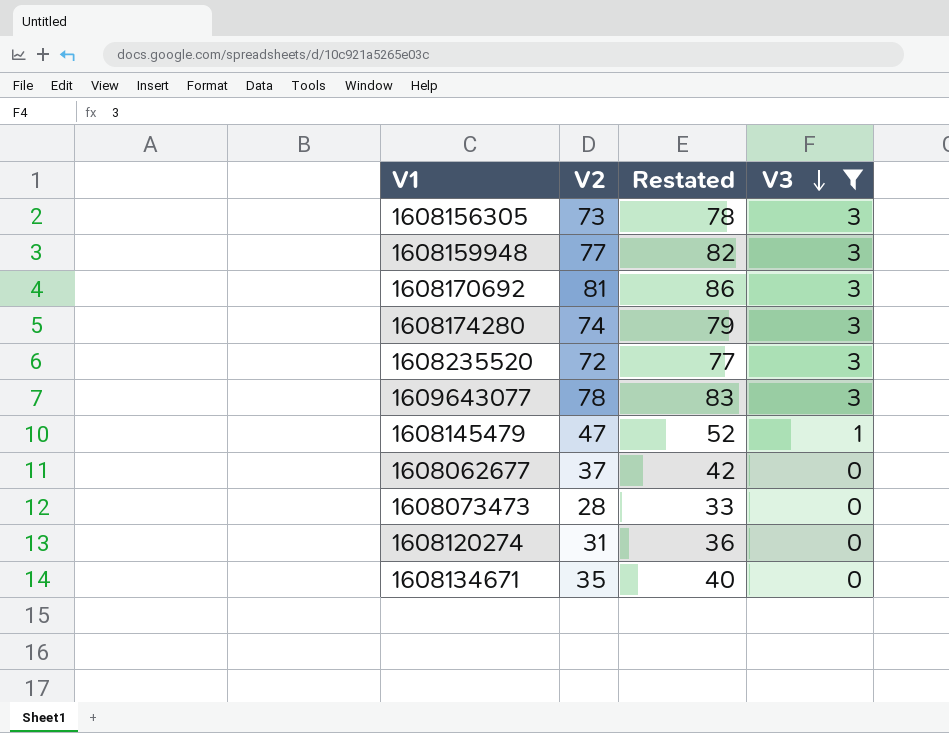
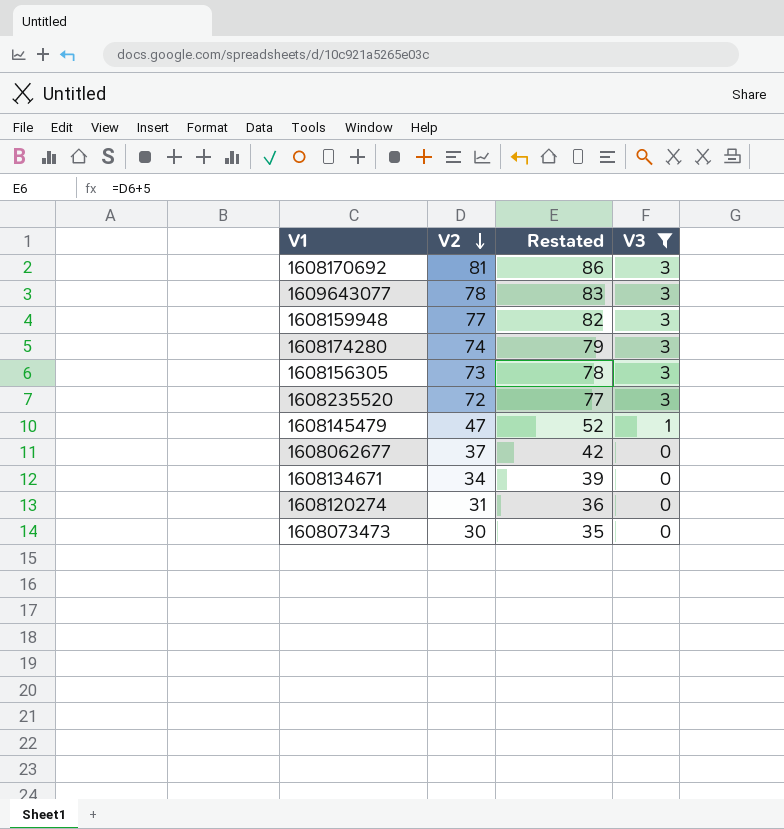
row order: V3 descending -> V2 descending
1608134671 | V2: 35 -> 34
1608134671 | Restated: 40 -> 39
1608073473 | V2: 28 -> 30
1608073473 | Restated: 33 -> 35

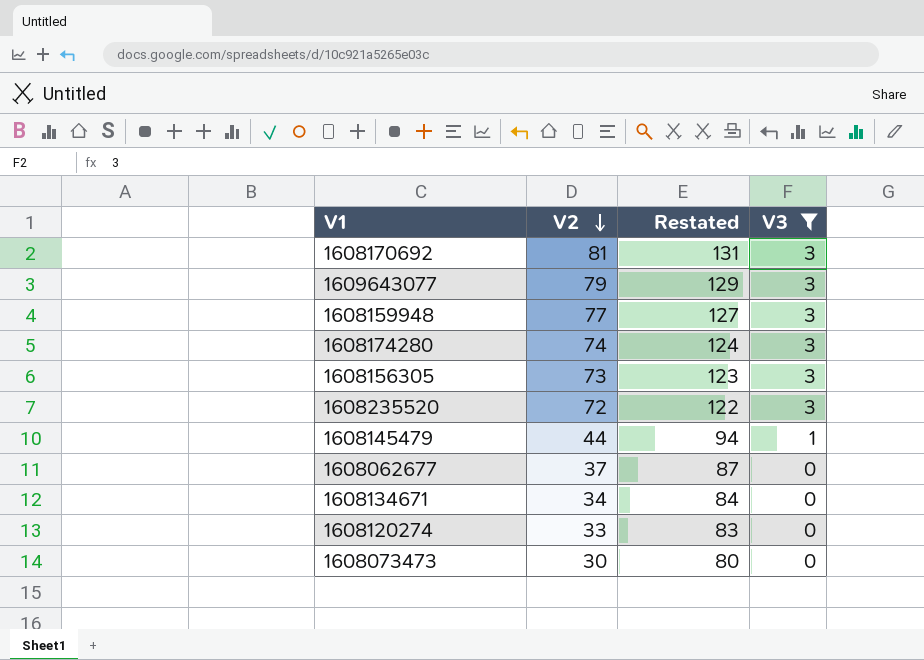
column Restated | formula: [V2] + 5 -> [V2] + 50
1609643077 | V2: 78 -> 79
1608145479 | V2: 47 -> 44
1608120274 | V2: 31 -> 33

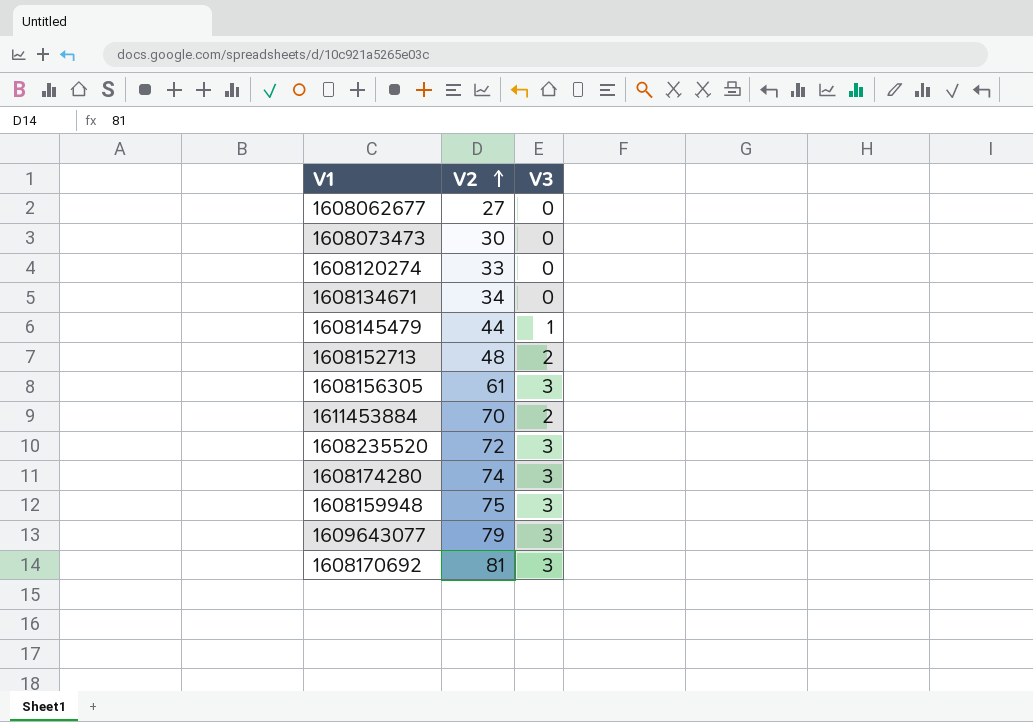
filter: V3 != 2 -> none
row order: V2 descending -> V2 ascending
column Restated | formula: [V2] + 50 -> none
1608062677 | V2: 37 -> 27
1608156305 | V2: 73 -> 61
1608159948 | V2: 77 -> 75

